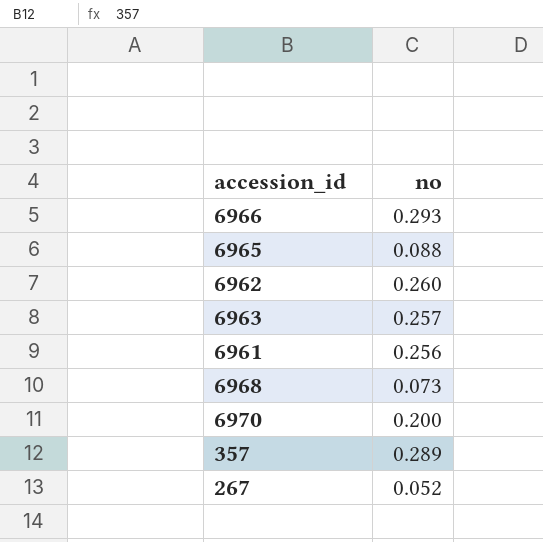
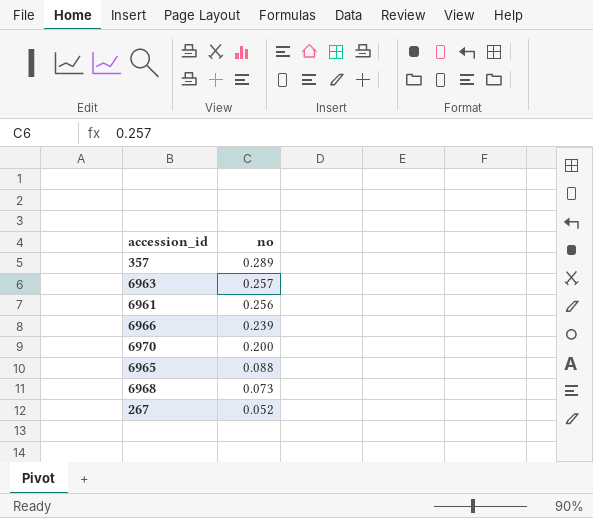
row order: none -> no descending
row 6962: 0.260 -> none
6966 | no: 0.293 -> 0.239

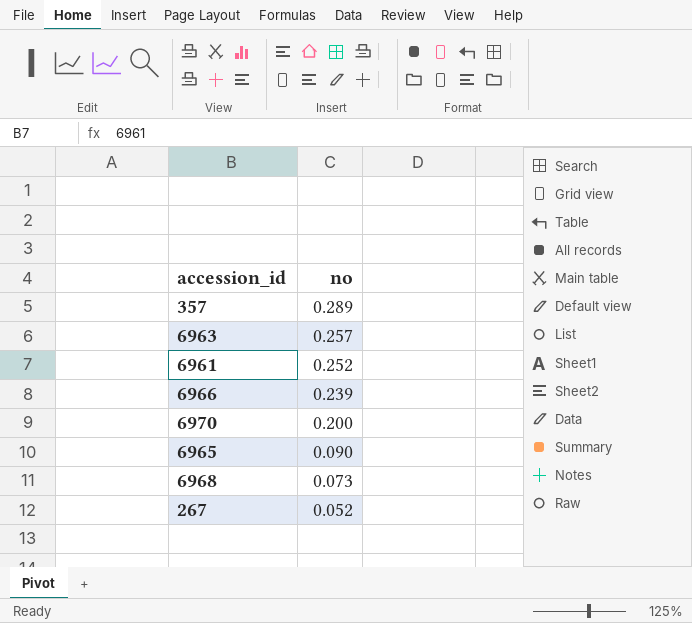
6961 | no: 0.256 -> 0.252
6965 | no: 0.088 -> 0.090

